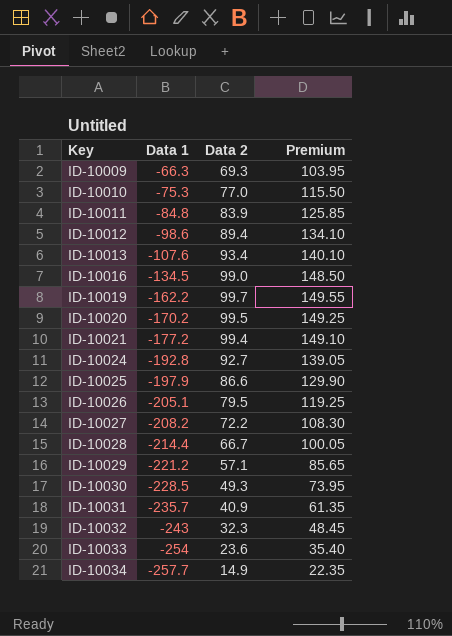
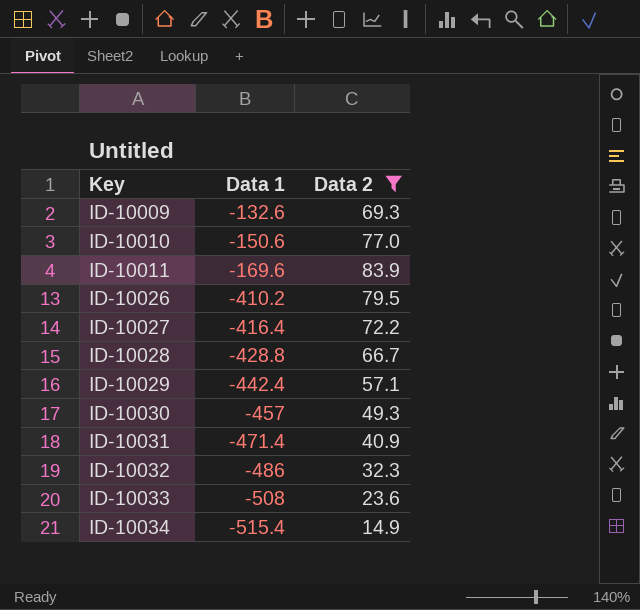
filter: none -> Data 2 <= 83.9
column Premium | formula: [Data 2] * 1.5 -> none
ID-10009 | Data 1: -66.3 -> -132.6
ID-10010 | Data 1: -75.3 -> -150.6
ID-10011 | Data 1: -84.8 -> -169.6
ID-10026 | Data 1: -205.1 -> -410.2
ID-10027 | Data 1: -208.2 -> -416.4
ID-10028 | Data 1: -214.4 -> -428.8
ID-10029 | Data 1: -221.2 -> -442.4
ID-10030 | Data 1: -228.5 -> -457
ID-10031 | Data 1: -235.7 -> -471.4
ID-10032 | Data 1: -243 -> -486
ID-10033 | Data 1: -254 -> -508
ID-10034 | Data 1: -257.7 -> -515.4

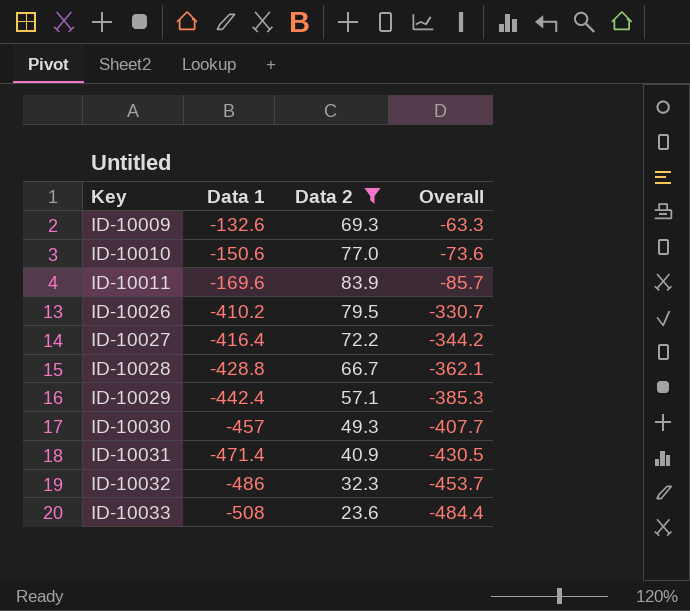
column Overall | formula: none -> [Data 1] + [Data 2]
row ID-10034: -515.4 | 14.9 -> none

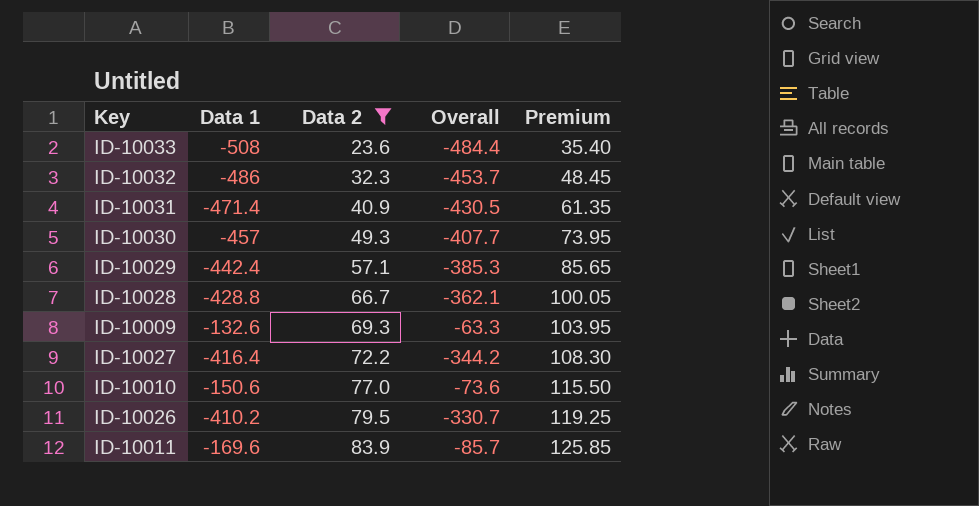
row order: Key ascending -> Data 2 ascending
column Premium | formula: none -> [Data 2] * 1.5

